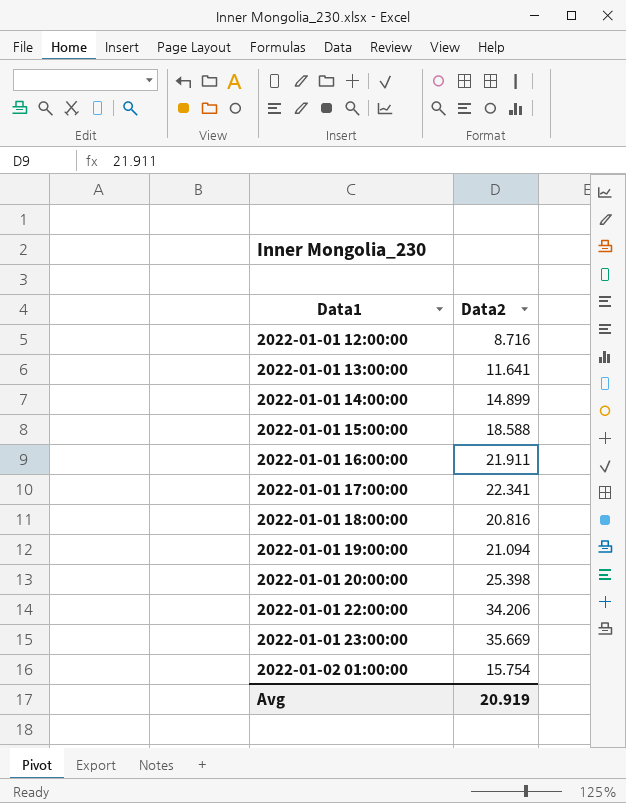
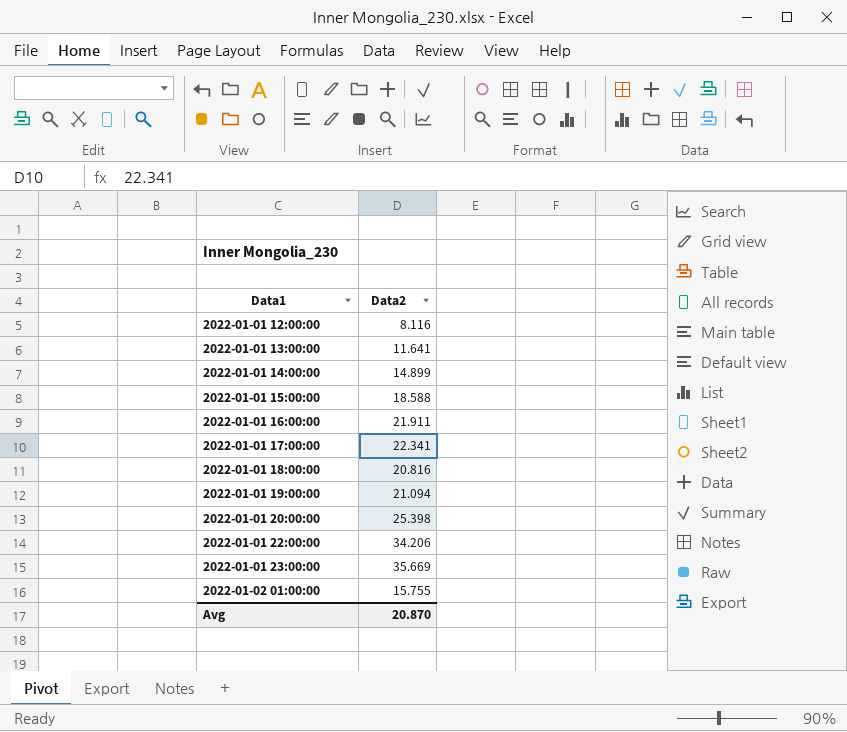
2022-01-01 12:00:00 | Data2: 8.716 -> 8.116
2022-01-02 01:00:00 | Data2: 15.754 -> 15.755
Avg | Data2: 20.919 -> 20.870

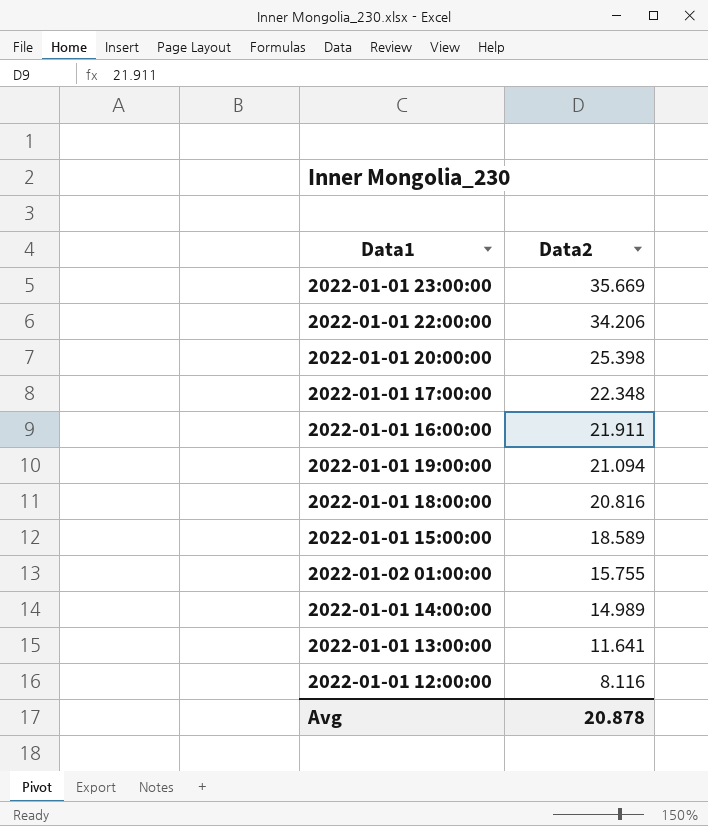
row order: Data1 ascending -> Data2 descending
2022-01-01 17:00:00 | Data2: 22.341 -> 22.348
2022-01-01 15:00:00 | Data2: 18.588 -> 18.589
2022-01-01 14:00:00 | Data2: 14.899 -> 14.989
Avg | Data2: 20.870 -> 20.878

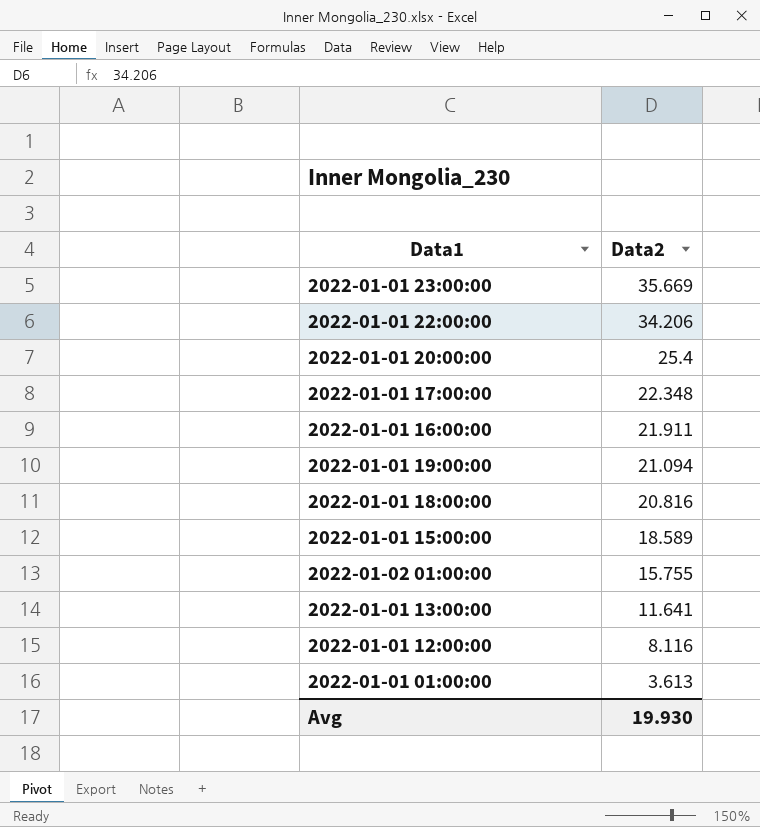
row 2022-01-01 14:00:00: 14.989 -> none
2022-01-01 20:00:00 | Data2: 25.398 -> 25.4
row 2022-01-01 01:00:00: none -> 3.613
Avg | Data2: 20.878 -> 19.930

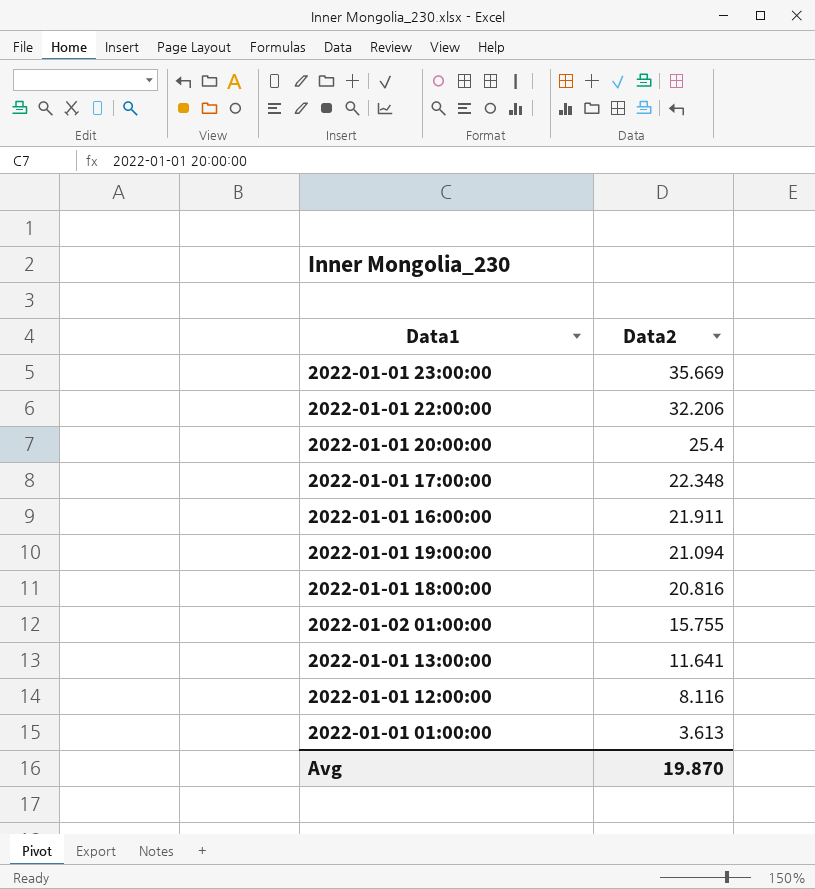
row 2022-01-01 15:00:00: 18.589 -> none
2022-01-01 22:00:00 | Data2: 34.206 -> 32.206
Avg | Data2: 19.930 -> 19.870

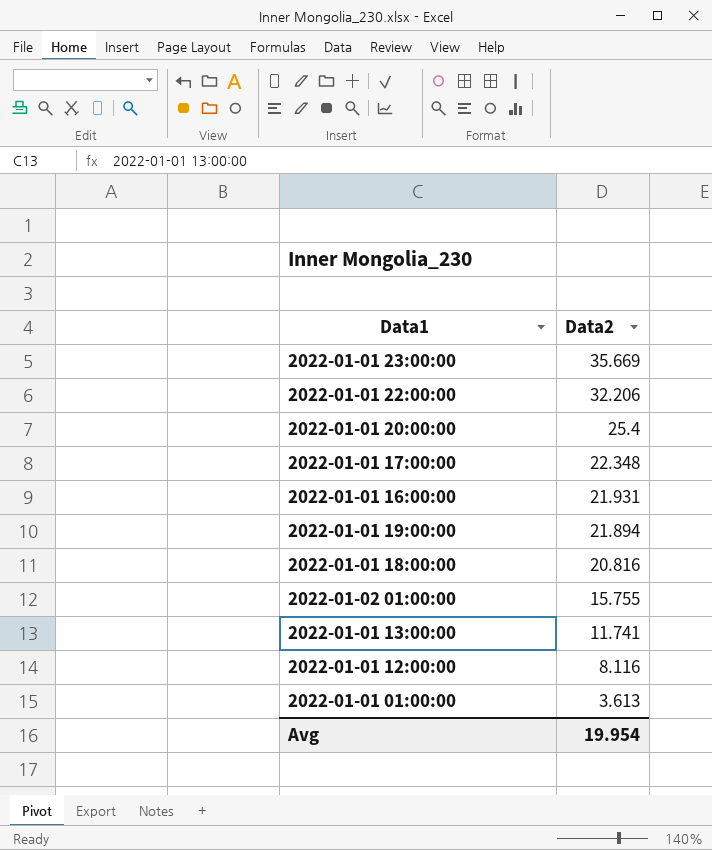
2022-01-01 16:00:00 | Data2: 21.911 -> 21.931
2022-01-01 19:00:00 | Data2: 21.094 -> 21.894
2022-01-01 13:00:00 | Data2: 11.641 -> 11.741
Avg | Data2: 19.870 -> 19.954

